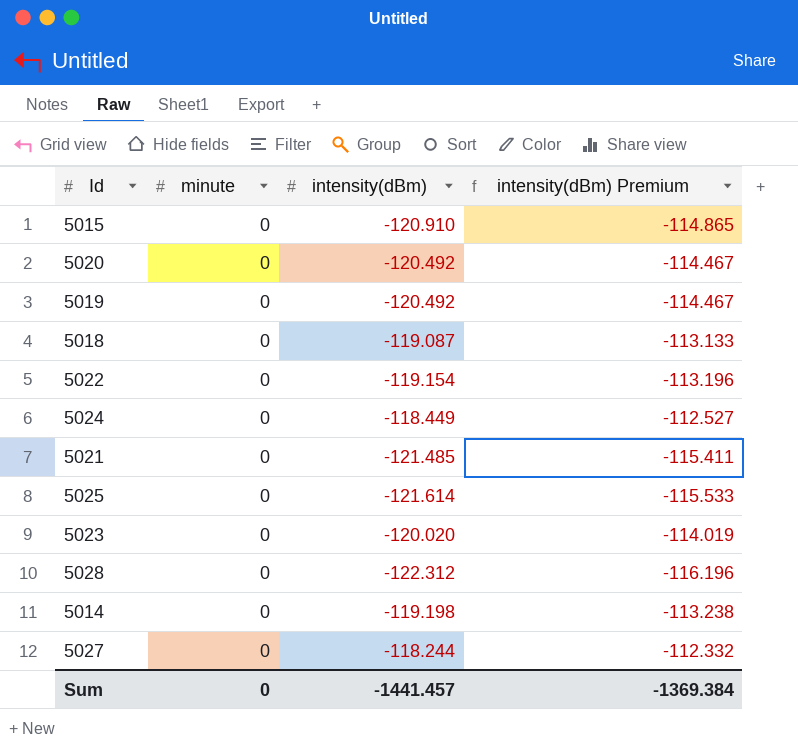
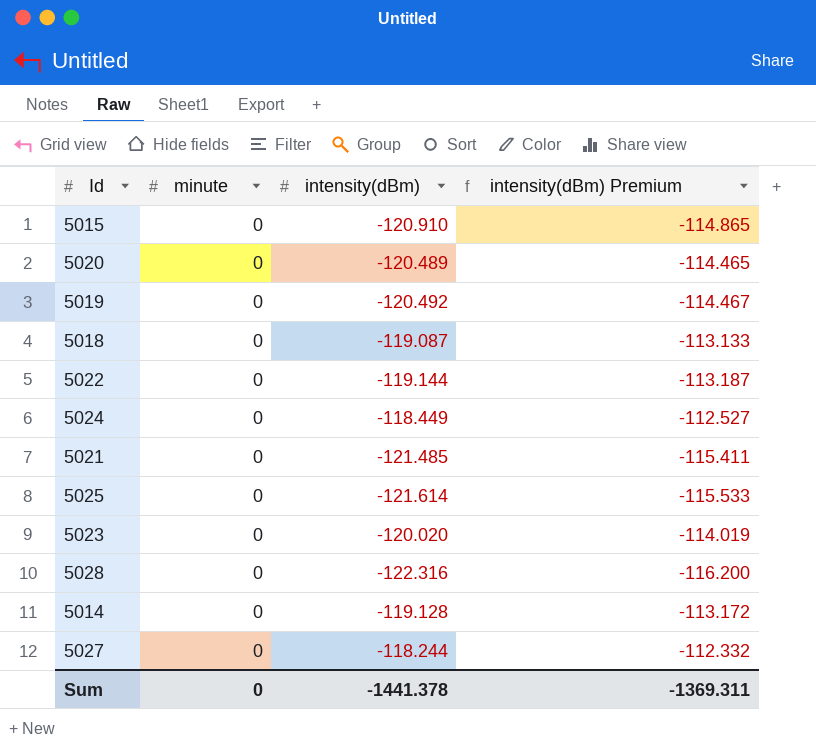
5020 | intensity(dBm): -120.492 -> -120.489
5020 | intensity(dBm) Premium: -114.467 -> -114.465
5022 | intensity(dBm): -119.154 -> -119.144
5022 | intensity(dBm) Premium: -113.196 -> -113.187
5028 | intensity(dBm): -122.312 -> -122.316
5028 | intensity(dBm) Premium: -116.196 -> -116.200
5014 | intensity(dBm): -119.198 -> -119.128
5014 | intensity(dBm) Premium: -113.238 -> -113.172
Sum | intensity(dBm): -1441.457 -> -1441.378
Sum | intensity(dBm) Premium: -1369.384 -> -1369.311

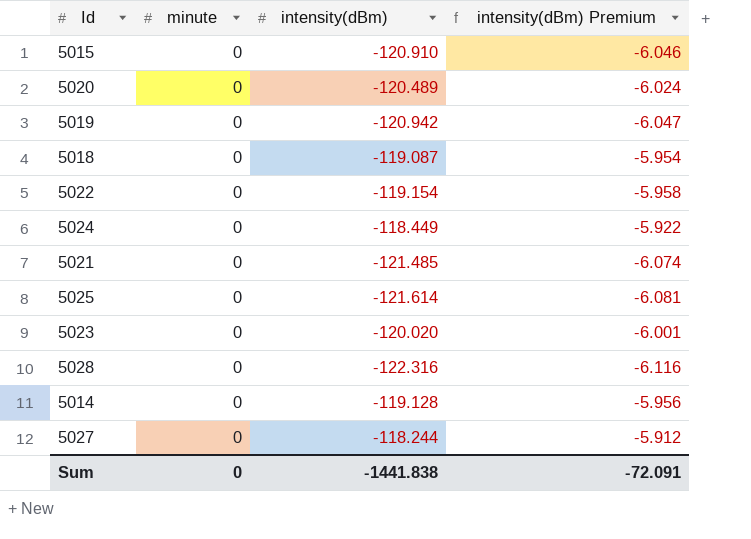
column intensity(dBm) Premium | formula: [intensity(dBm)] * 0.95 -> [intensity(dBm)] * 0.05
5019 | intensity(dBm): -120.492 -> -120.942
5022 | intensity(dBm): -119.144 -> -119.154
Sum | intensity(dBm): -1441.378 -> -1441.838
Sum | intensity(dBm) Premium: -1369.311 -> -72.091

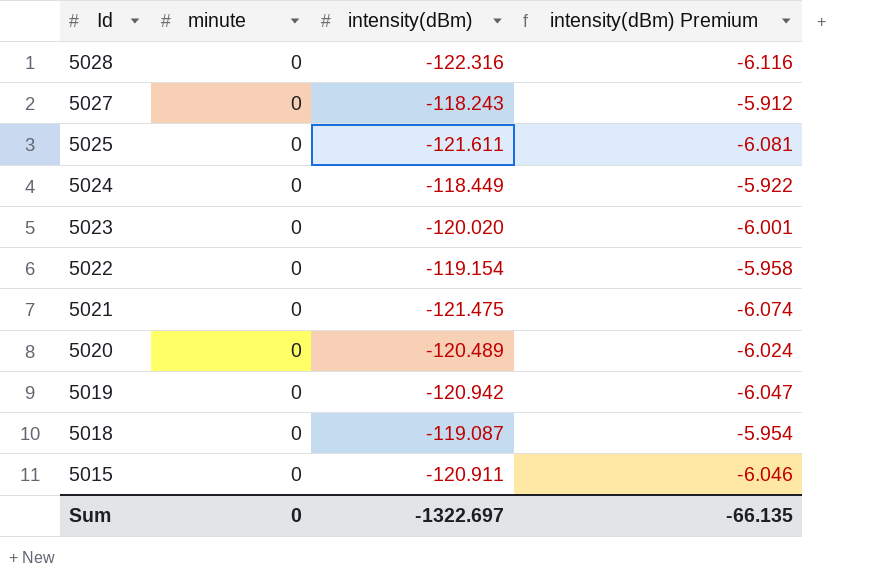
row order: none -> Id descending
row 5014: 0 | -119.128 | -5.956 -> none
5027 | intensity(dBm): -118.244 -> -118.243
5025 | intensity(dBm): -121.614 -> -121.611
5021 | intensity(dBm): -121.485 -> -121.475
5015 | intensity(dBm): -120.910 -> -120.911
Sum | intensity(dBm): -1441.838 -> -1322.697
Sum | intensity(dBm) Premium: -72.091 -> -66.135

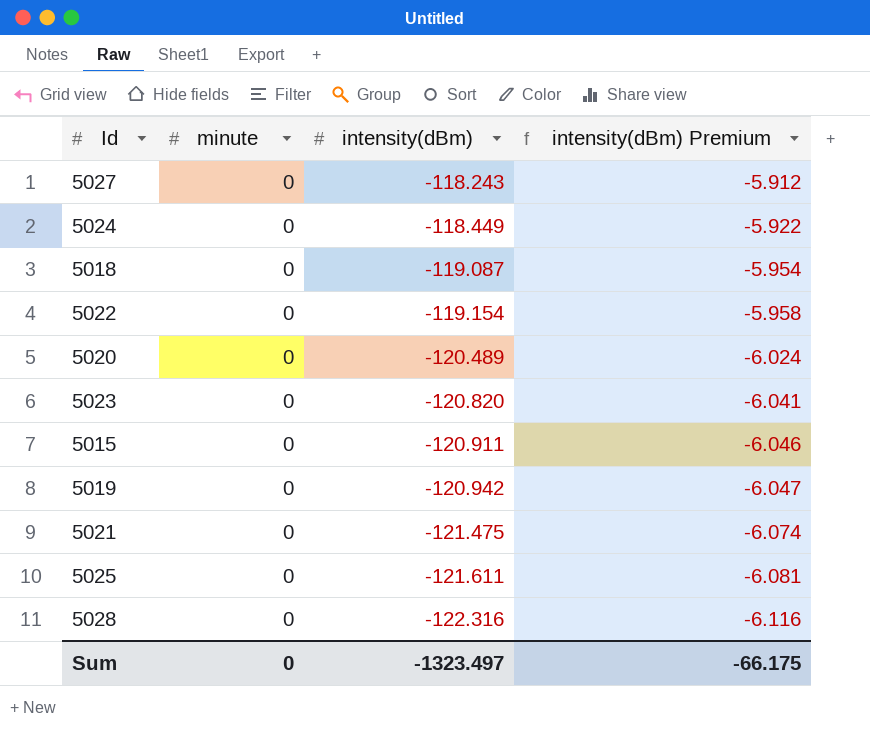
row order: Id descending -> intensity(dBm) descending
5023 | intensity(dBm): -120.020 -> -120.820
5023 | intensity(dBm) Premium: -6.001 -> -6.041
Sum | intensity(dBm): -1322.697 -> -1323.497
Sum | intensity(dBm) Premium: -66.135 -> -66.175

